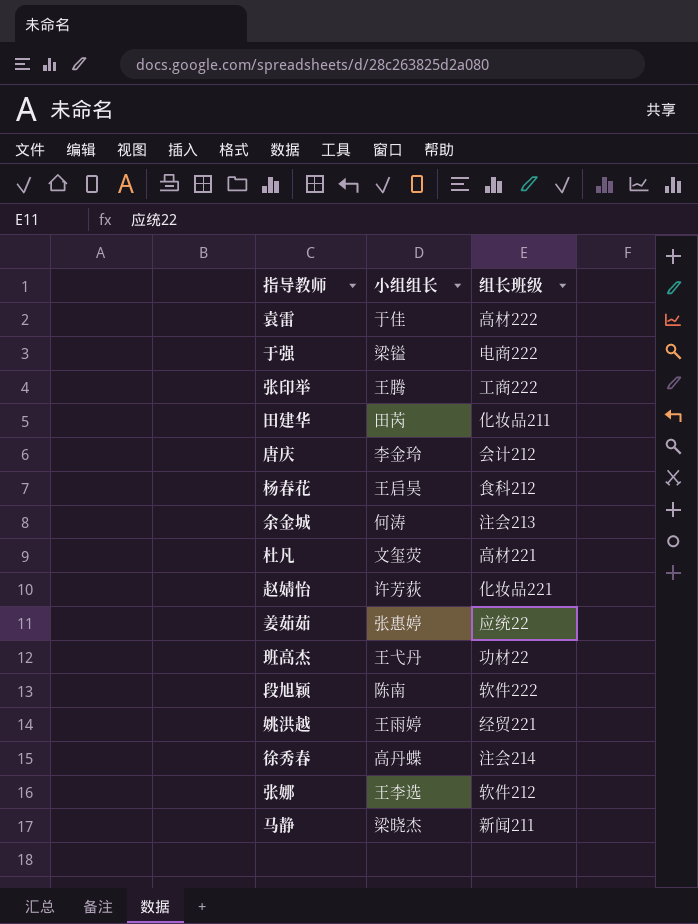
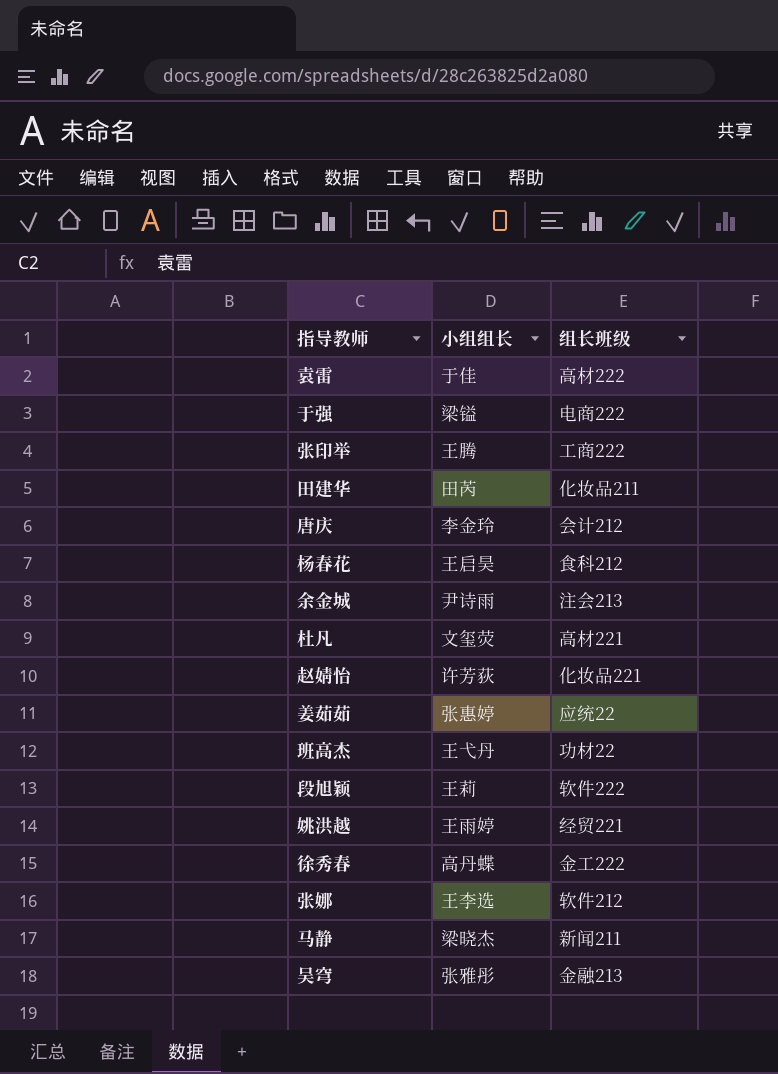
余金城 | 小组组长: 何涛 -> 尹诗雨
段旭颖 | 小组组长: 陈南 -> 王莉
徐秀春 | 组长班级: 注会214 -> 金工222
row 吴穹: none -> 张雅彤 | 金融213

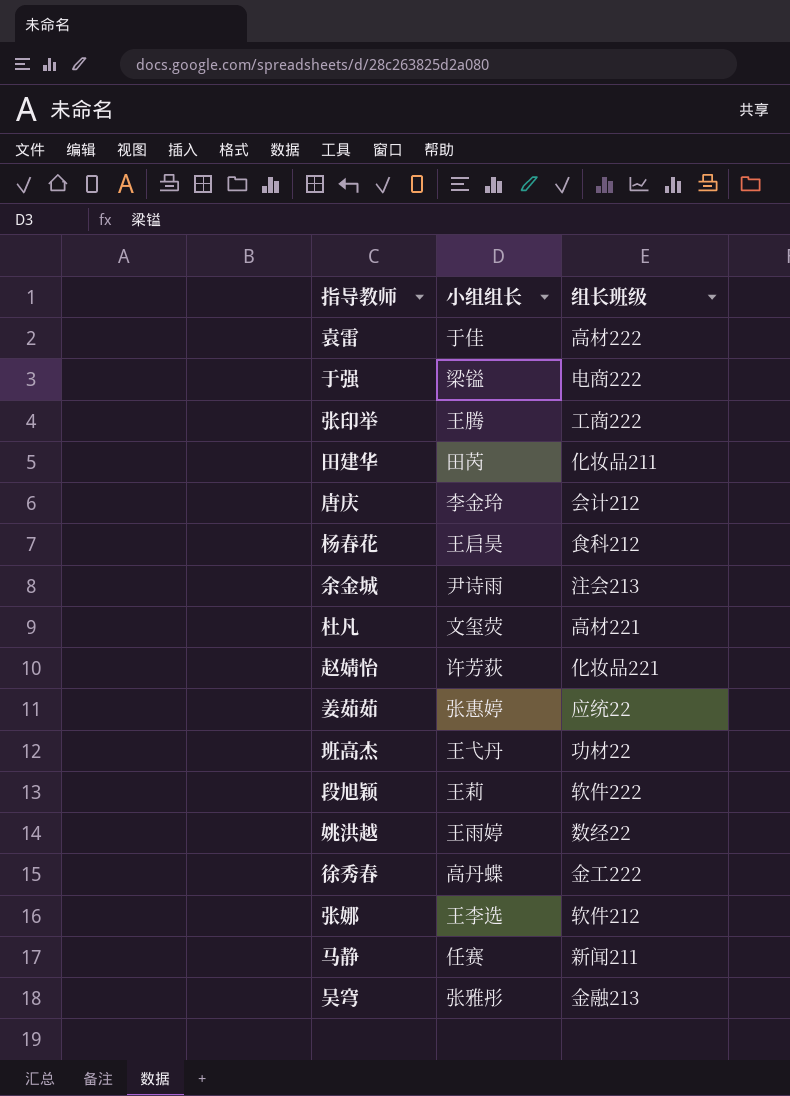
姚洪越 | 组长班级: 经贸221 -> 数经22
马静 | 小组组长: 梁晓杰 -> 任赛

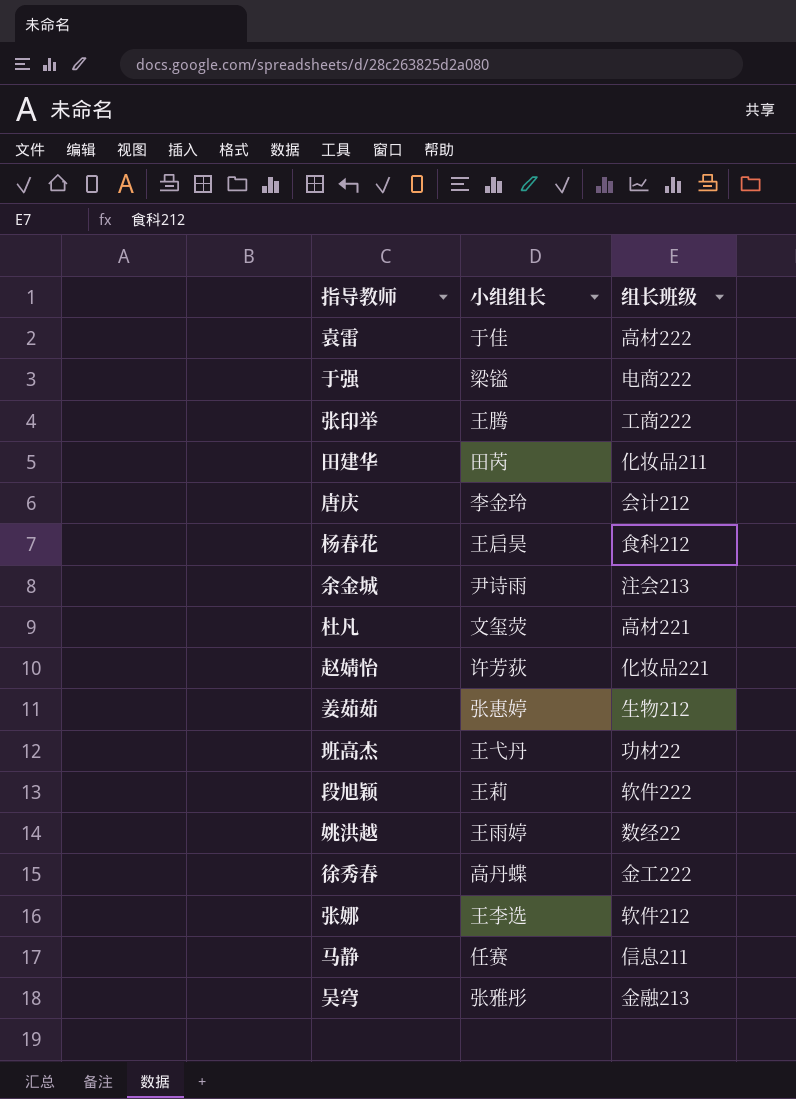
姜茹茹 | 组长班级: 应统22 -> 生物212
马静 | 组长班级: 新闻211 -> 信息211

